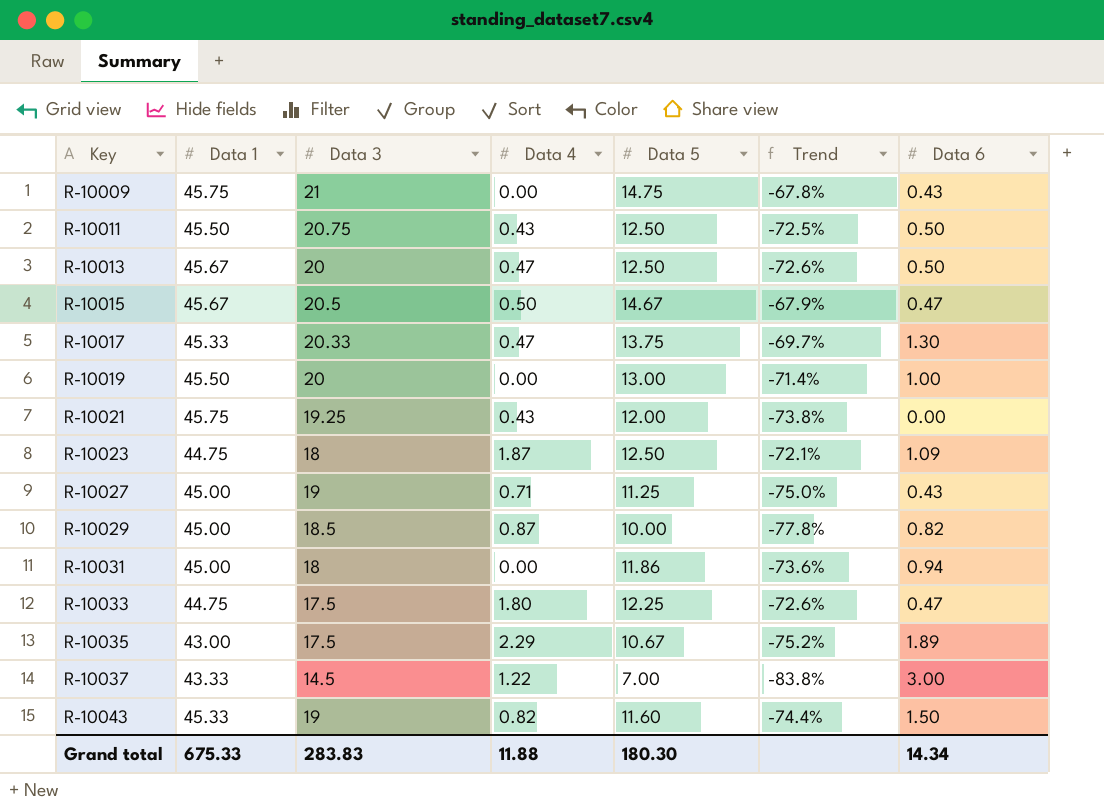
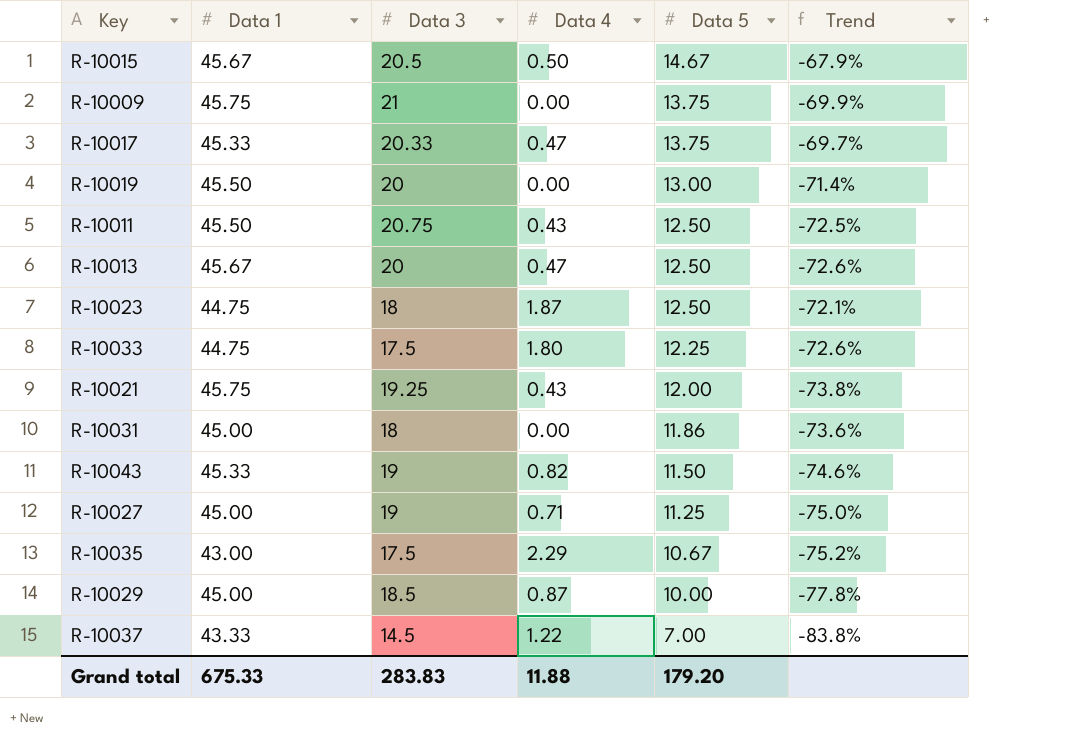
row order: Key ascending -> Data 5 descending
column Data 6 | position: 7 -> none
R-10009 | Data 5: 14.75 -> 13.75
R-10009 | Trend: -67.8% -> -69.9%
R-10043 | Data 5: 11.60 -> 11.50
R-10043 | Trend: -74.4% -> -74.6%
Grand total | Data 5: 180.30 -> 179.20

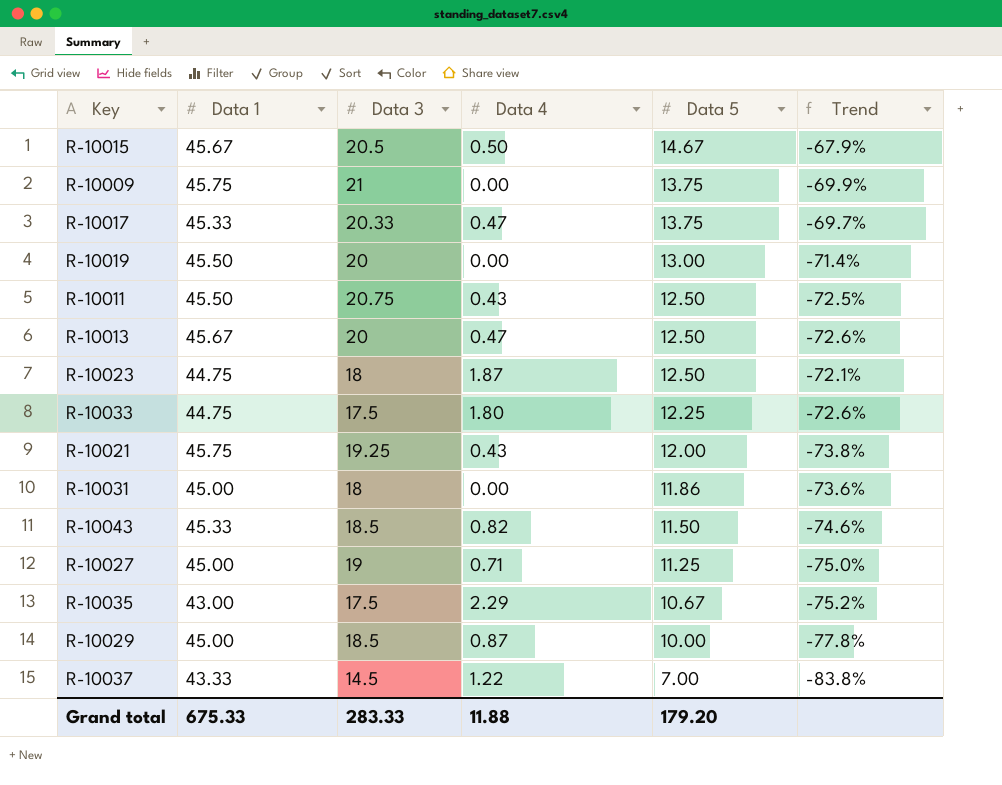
R-10043 | Data 3: 19 -> 18.5
Grand total | Data 3: 283.83 -> 283.33

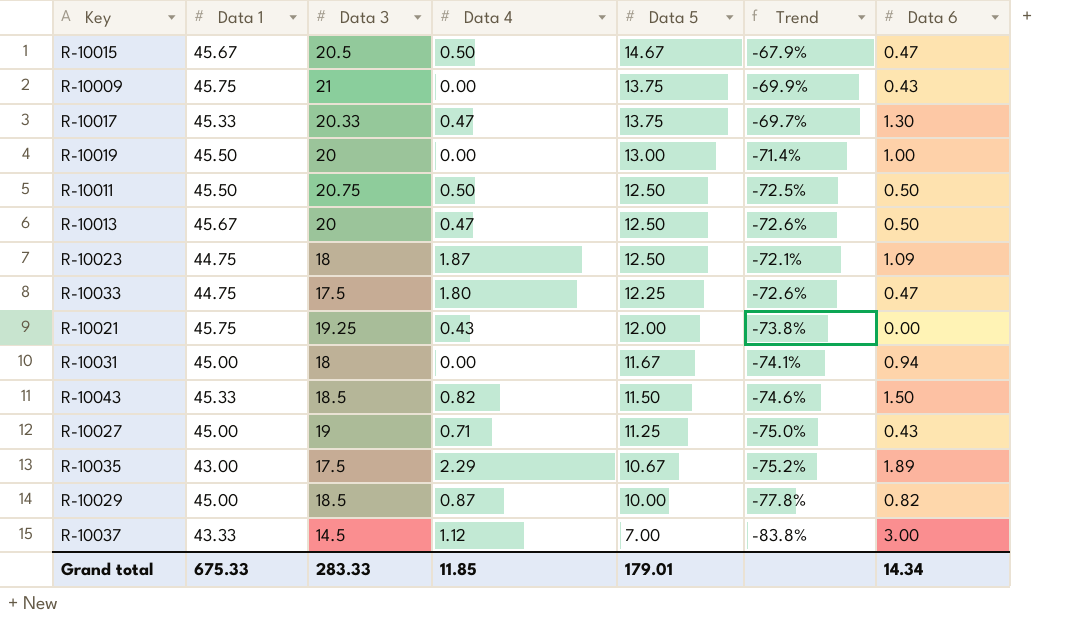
column Data 6 | position: none -> 7
R-10011 | Data 4: 0.43 -> 0.50
R-10031 | Data 5: 11.86 -> 11.67
R-10031 | Trend: -73.6% -> -74.1%
R-10037 | Data 4: 1.22 -> 1.12
Grand total | Data 4: 11.88 -> 11.85
Grand total | Data 5: 179.20 -> 179.01

